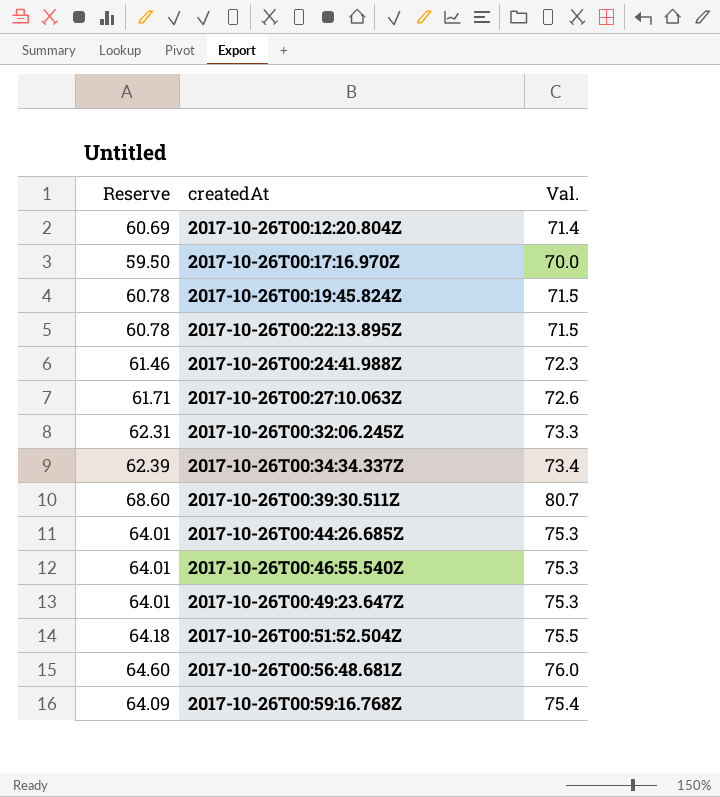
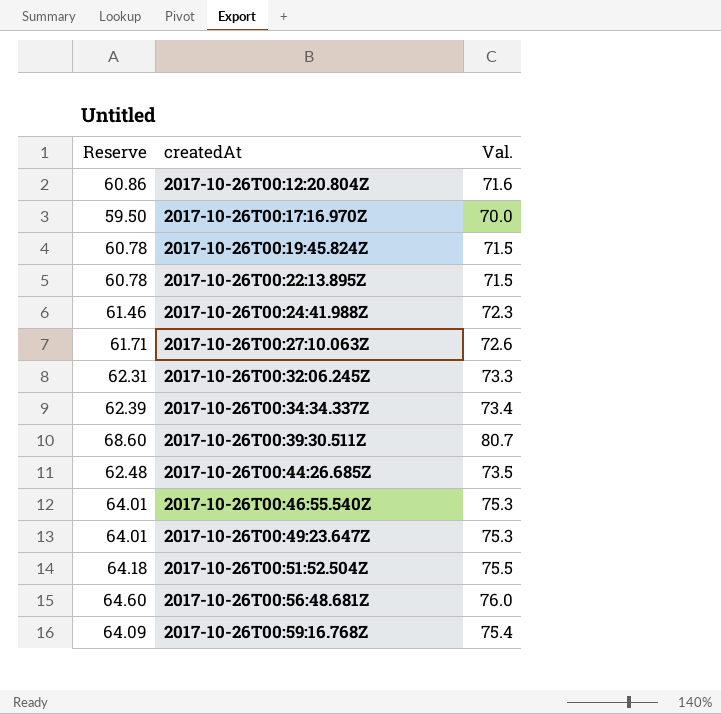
2017-10-26T00:12:20.804Z | Reserve: 60.69 -> 60.86
2017-10-26T00:12:20.804Z | Val.: 71.4 -> 71.6
2017-10-26T00:44:26.685Z | Reserve: 64.01 -> 62.48
2017-10-26T00:44:26.685Z | Val.: 75.3 -> 73.5

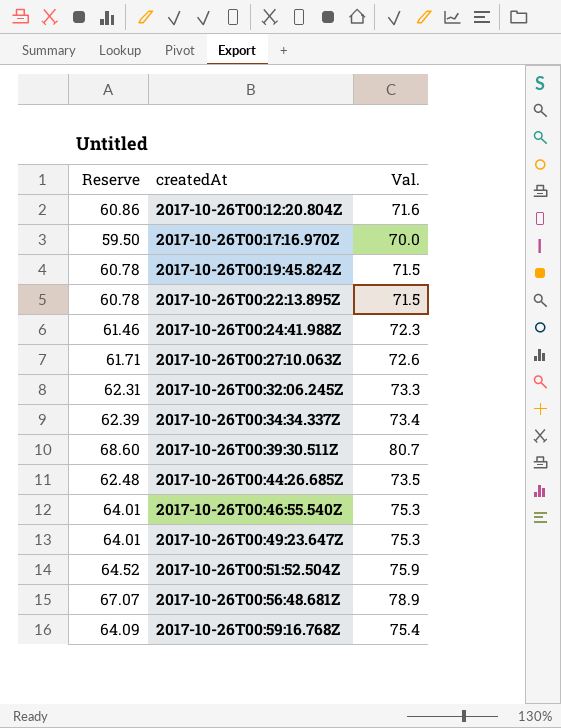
2017-10-26T00:51:52.504Z | Reserve: 64.18 -> 64.52
2017-10-26T00:51:52.504Z | Val.: 75.5 -> 75.9
2017-10-26T00:56:48.681Z | Reserve: 64.60 -> 67.07
2017-10-26T00:56:48.681Z | Val.: 76.0 -> 78.9

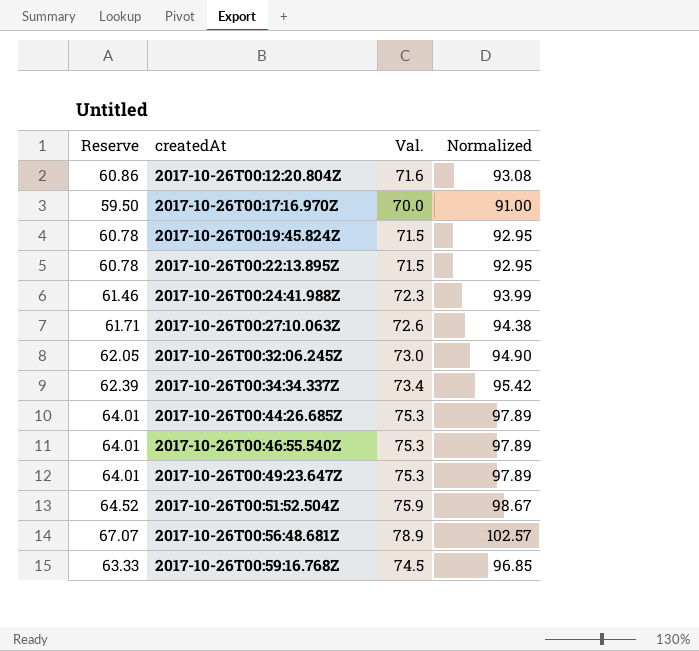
column Normalized | formula: none -> [Val.] * 1.3
row 2017-10-26T00:39:30.511Z: 68.60 | 80.7 -> none
2017-10-26T00:32:06.245Z | Reserve: 62.31 -> 62.05
2017-10-26T00:32:06.245Z | Val.: 73.3 -> 73.0
2017-10-26T00:44:26.685Z | Reserve: 62.48 -> 64.01
2017-10-26T00:44:26.685Z | Val.: 73.5 -> 75.3
2017-10-26T00:59:16.768Z | Reserve: 64.09 -> 63.33
2017-10-26T00:59:16.768Z | Val.: 75.4 -> 74.5

